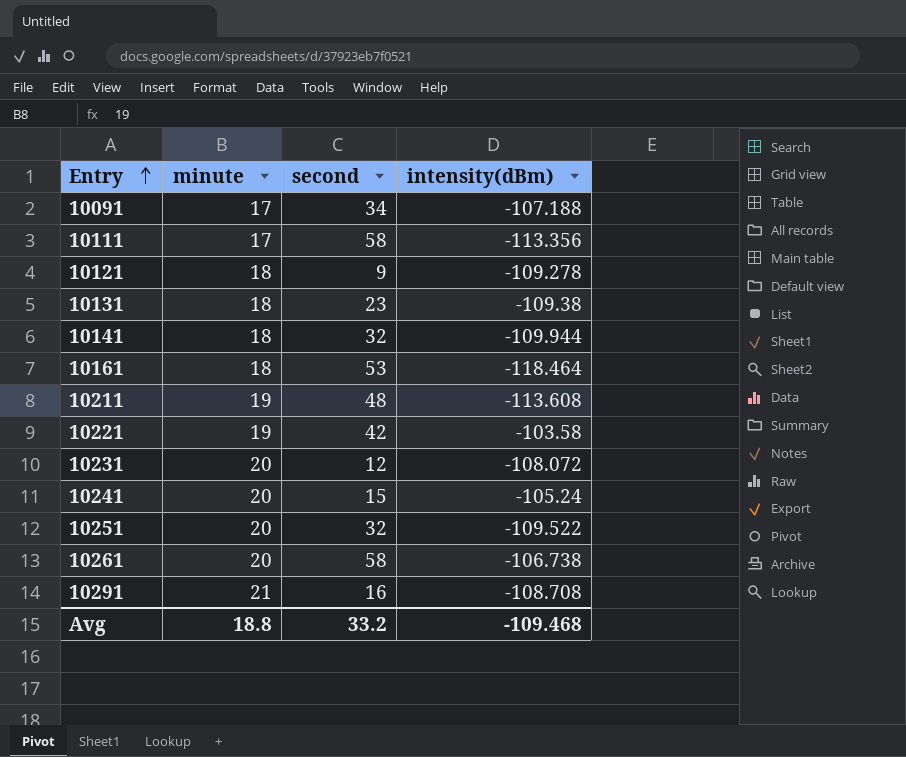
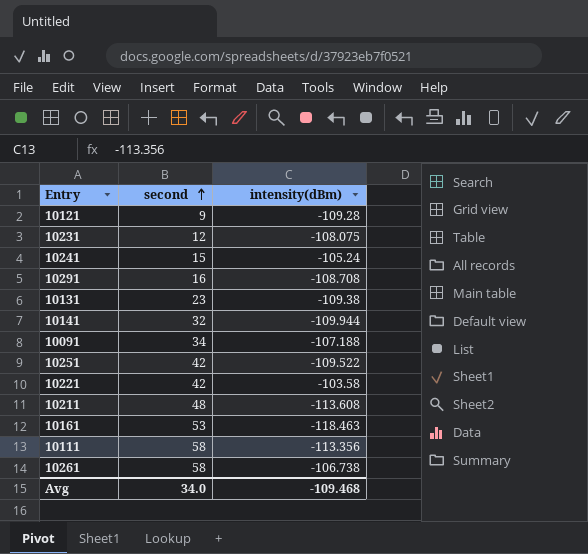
row order: Entry ascending -> second ascending
column minute | position: 2 -> none
10121 | intensity(dBm): -109.278 -> -109.28
10231 | intensity(dBm): -108.072 -> -108.075
10251 | second: 32 -> 42
10161 | intensity(dBm): -118.464 -> -118.463
Avg | second: 33.2 -> 34.0

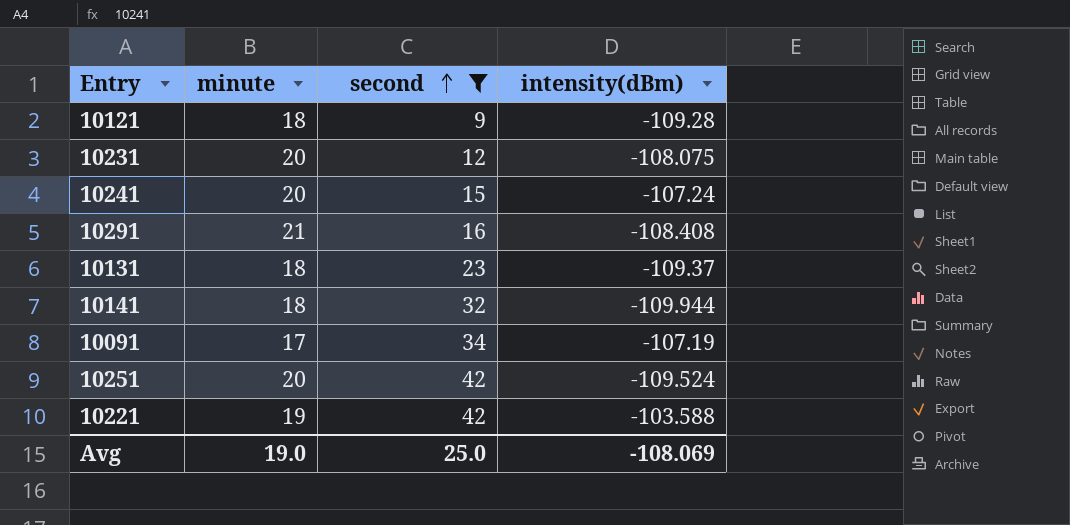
filter: none -> second <= 42
column minute | position: none -> 2
10241 | intensity(dBm): -105.24 -> -107.24
10291 | intensity(dBm): -108.708 -> -108.408
10131 | intensity(dBm): -109.38 -> -109.37
10091 | intensity(dBm): -107.188 -> -107.19
10251 | intensity(dBm): -109.522 -> -109.524
10221 | intensity(dBm): -103.58 -> -103.588
Avg | second: 34.0 -> 25.0
Avg | intensity(dBm): -109.468 -> -108.069

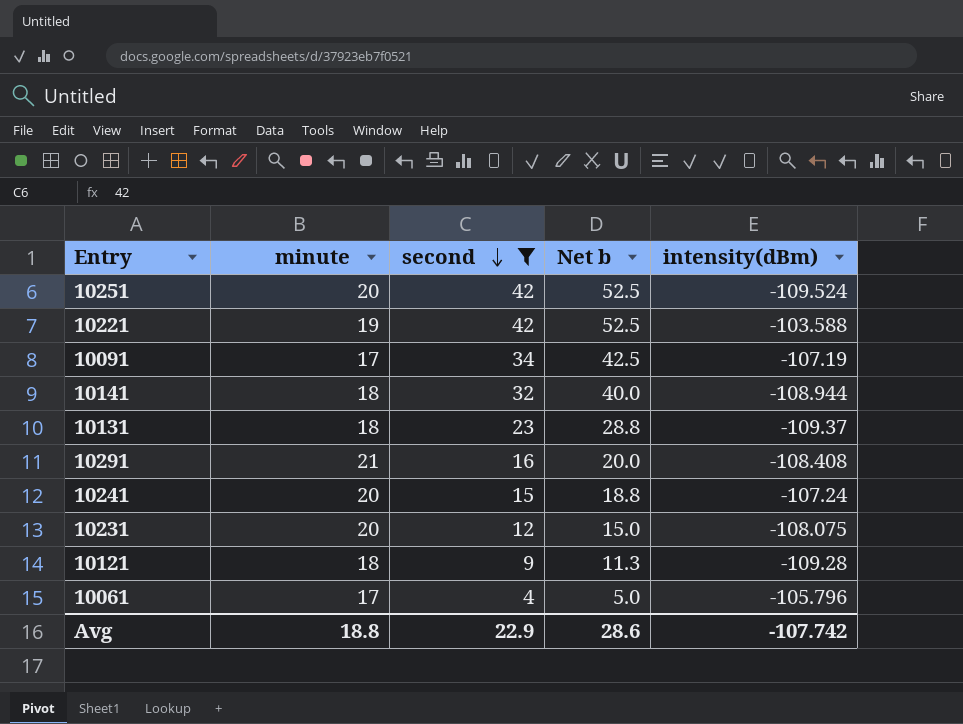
row order: second ascending -> second descending
column Net b | formula: none -> [second] * 1.25
10141 | intensity(dBm): -109.944 -> -108.944
row 10061: none -> 17 | 4 | 5.0 | -105.796
Avg | minute: 19.0 -> 18.8
Avg | second: 25.0 -> 22.9
Avg | intensity(dBm): -108.069 -> -107.742

